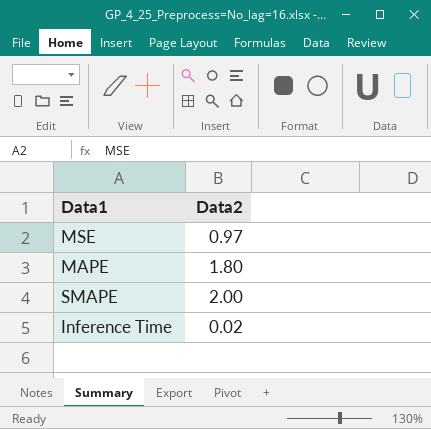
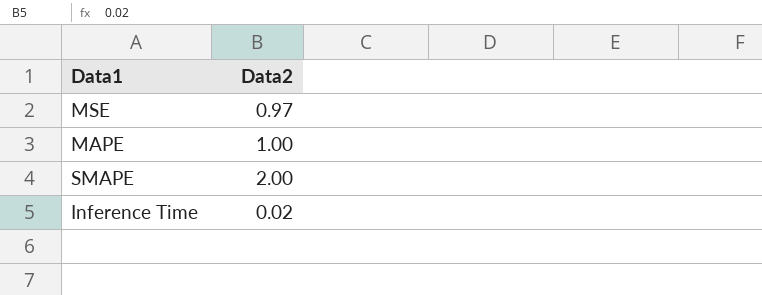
MAPE | Data2: 1.80 -> 1.00

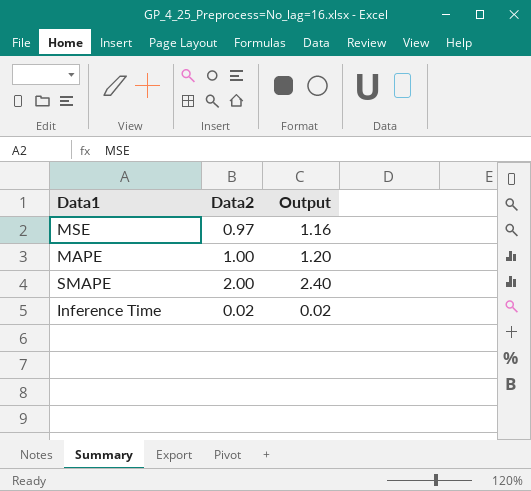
column Output | formula: none -> [Data2] * 1.2

